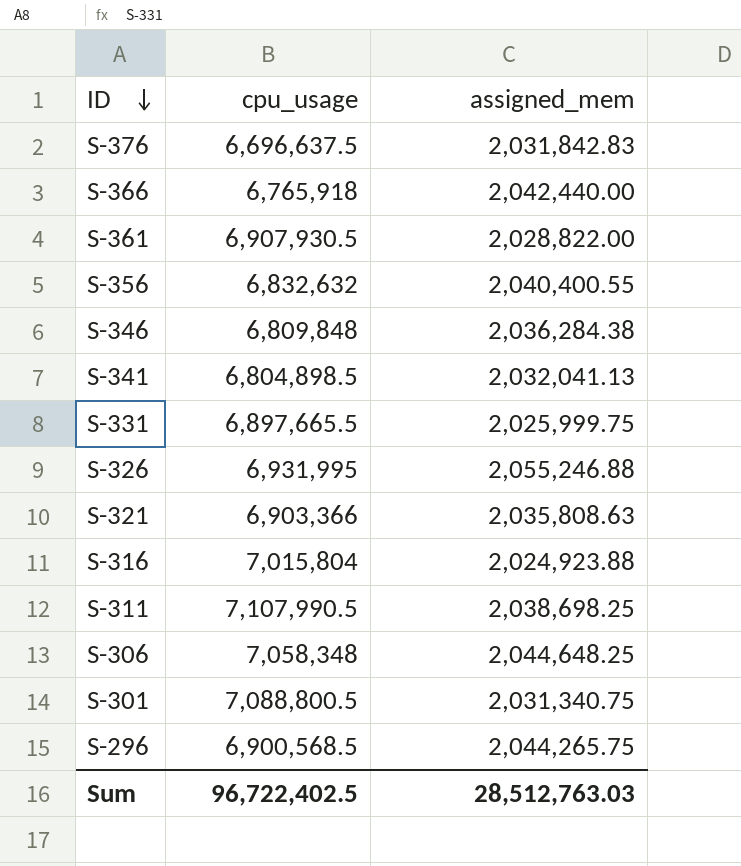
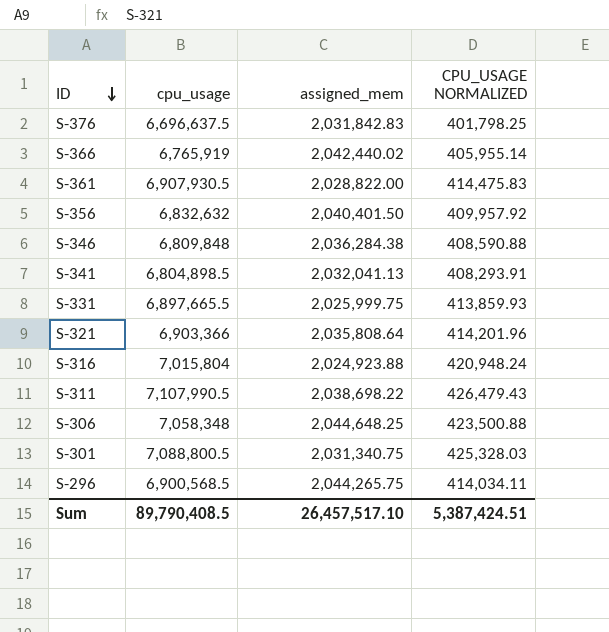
column CPU_USAGE NORMALIZED | formula: none -> [cpu_usage] * 0.06
row S-326: 6,931,995 | 2,055,246.88 -> none
S-366 | cpu_usage: 6,765,918 -> 6,765,919
S-366 | assigned_mem: 2,042,440.00 -> 2,042,440.02
S-356 | assigned_mem: 2,040,400.55 -> 2,040,401.50
S-321 | assigned_mem: 2,035,808.63 -> 2,035,808.64
S-311 | assigned_mem: 2,038,698.25 -> 2,038,698.22
Sum | cpu_usage: 96,722,402.5 -> 89,790,408.5
Sum | assigned_mem: 28,512,763.03 -> 26,457,517.10

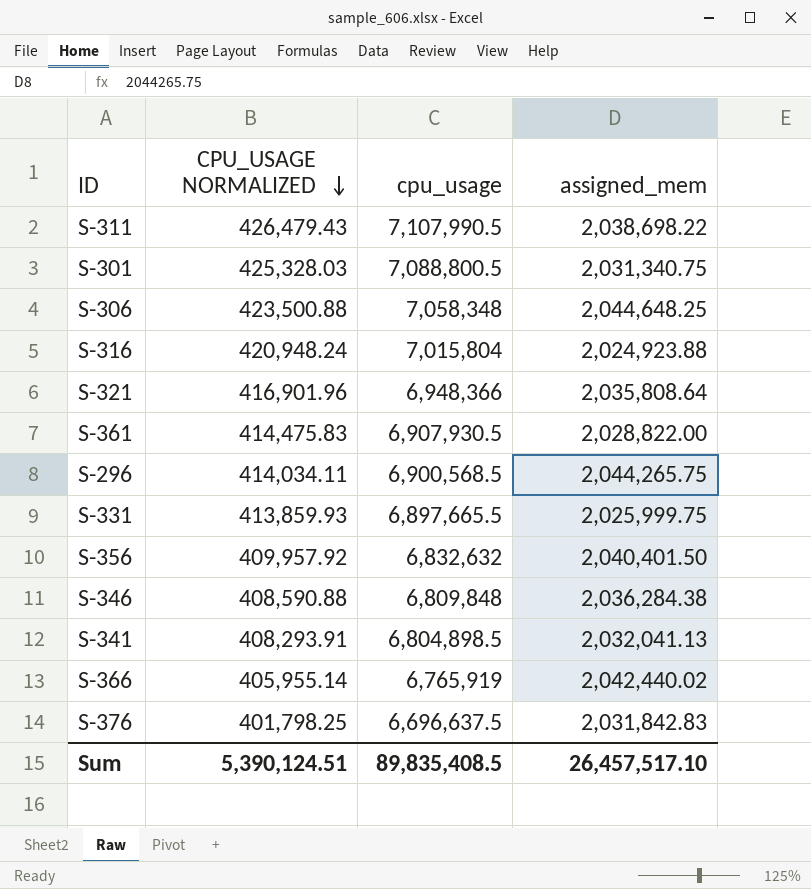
row order: ID descending -> CPU_USAGE NORMALIZED descending
column CPU_USAGE NORMALIZED | position: 4 -> 2
S-321 | CPU_USAGE NORMALIZED: 414,201.96 -> 416,901.96
S-321 | cpu_usage: 6,903,366 -> 6,948,366
Sum | CPU_USAGE NORMALIZED: 5,387,424.51 -> 5,390,124.51
Sum | cpu_usage: 89,790,408.5 -> 89,835,408.5

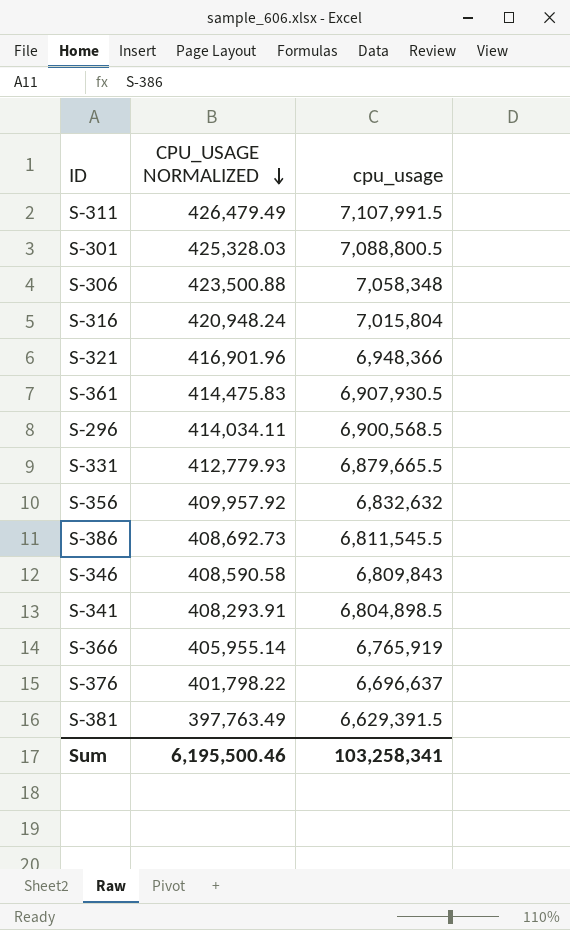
column assigned_mem | position: 4 -> none
S-311 | CPU_USAGE NORMALIZED: 426,479.43 -> 426,479.49
S-311 | cpu_usage: 7,107,990.5 -> 7,107,991.5
S-331 | CPU_USAGE NORMALIZED: 413,859.93 -> 412,779.93
S-331 | cpu_usage: 6,897,665.5 -> 6,879,665.5
row S-386: none -> 408,692.73 | 6,811,545.5
S-346 | CPU_USAGE NORMALIZED: 408,590.88 -> 408,590.58
S-346 | cpu_usage: 6,809,848 -> 6,809,843
S-376 | CPU_USAGE NORMALIZED: 401,798.25 -> 401,798.22
S-376 | cpu_usage: 6,696,637.5 -> 6,696,637
row S-381: none -> 397,763.49 | 6,629,391.5
Sum | CPU_USAGE NORMALIZED: 5,390,124.51 -> 6,195,500.46
Sum | cpu_usage: 89,835,408.5 -> 103,258,341

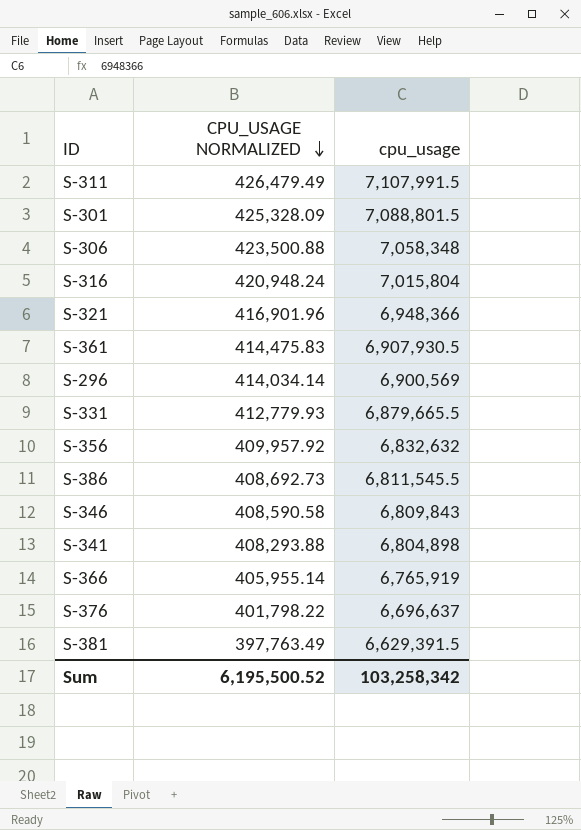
S-301 | CPU_USAGE NORMALIZED: 425,328.03 -> 425,328.09
S-301 | cpu_usage: 7,088,800.5 -> 7,088,801.5
S-296 | CPU_USAGE NORMALIZED: 414,034.11 -> 414,034.14
S-296 | cpu_usage: 6,900,568.5 -> 6,900,569
S-341 | CPU_USAGE NORMALIZED: 408,293.91 -> 408,293.88
S-341 | cpu_usage: 6,804,898.5 -> 6,804,898
Sum | CPU_USAGE NORMALIZED: 6,195,500.46 -> 6,195,500.52
Sum | cpu_usage: 103,258,341 -> 103,258,342

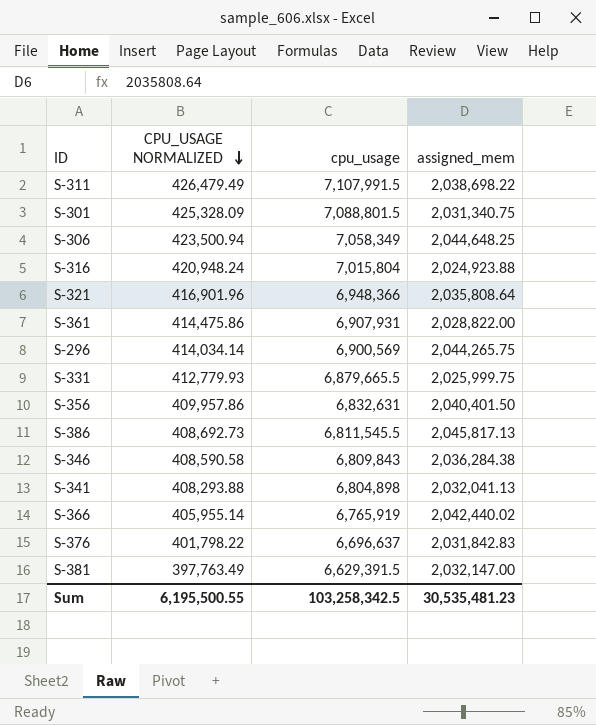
column assigned_mem | position: none -> 4
S-306 | CPU_USAGE NORMALIZED: 423,500.88 -> 423,500.94
S-306 | cpu_usage: 7,058,348 -> 7,058,349
S-361 | CPU_USAGE NORMALIZED: 414,475.83 -> 414,475.86
S-361 | cpu_usage: 6,907,930.5 -> 6,907,931
S-356 | CPU_USAGE NORMALIZED: 409,957.92 -> 409,957.86
S-356 | cpu_usage: 6,832,632 -> 6,832,631
Sum | CPU_USAGE NORMALIZED: 6,195,500.52 -> 6,195,500.55
Sum | cpu_usage: 103,258,342 -> 103,258,342.5

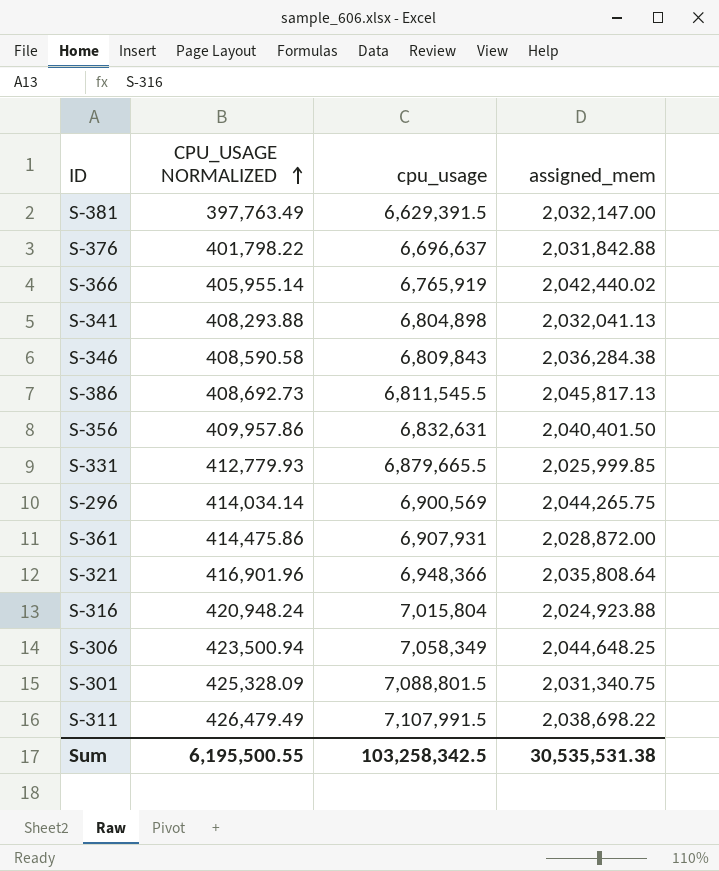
row order: CPU_USAGE NORMALIZED descending -> CPU_USAGE NORMALIZED ascending
S-376 | assigned_mem: 2,031,842.83 -> 2,031,842.88
S-331 | assigned_mem: 2,025,999.75 -> 2,025,999.85
S-361 | assigned_mem: 2,028,822.00 -> 2,028,872.00
Sum | assigned_mem: 30,535,481.23 -> 30,535,531.38

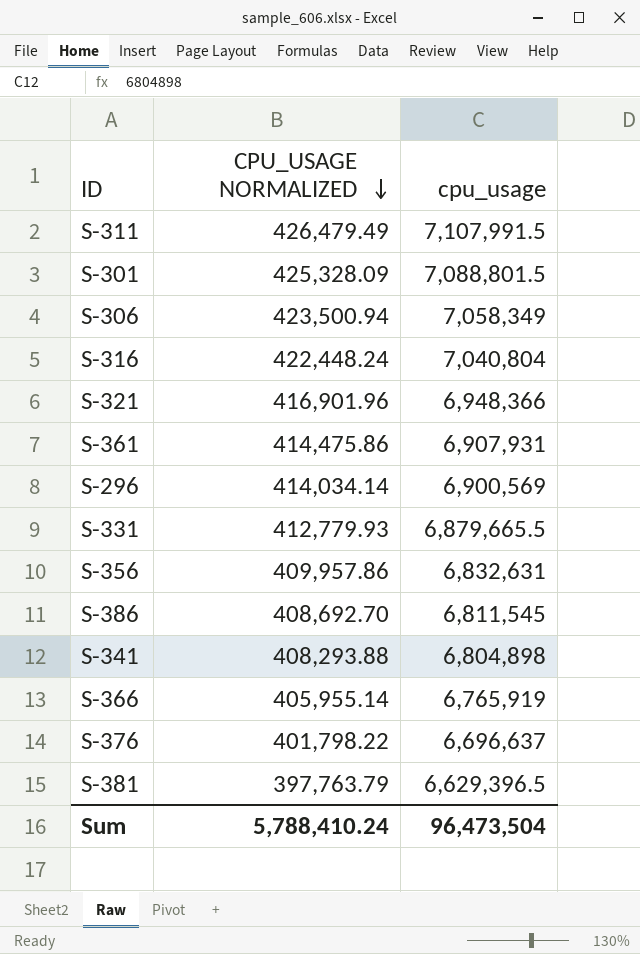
row order: CPU_USAGE NORMALIZED ascending -> CPU_USAGE NORMALIZED descending
column assigned_mem | position: 4 -> none
row S-346: 408,590.58 | 6,809,843 | 2,036,284.38 -> none
S-316 | CPU_USAGE NORMALIZED: 420,948.24 -> 422,448.24
S-316 | cpu_usage: 7,015,804 -> 7,040,804
S-386 | CPU_USAGE NORMALIZED: 408,692.73 -> 408,692.70
S-386 | cpu_usage: 6,811,545.5 -> 6,811,545
S-381 | CPU_USAGE NORMALIZED: 397,763.49 -> 397,763.79
S-381 | cpu_usage: 6,629,391.5 -> 6,629,396.5
Sum | CPU_USAGE NORMALIZED: 6,195,500.55 -> 5,788,410.24
Sum | cpu_usage: 103,258,342.5 -> 96,473,504

